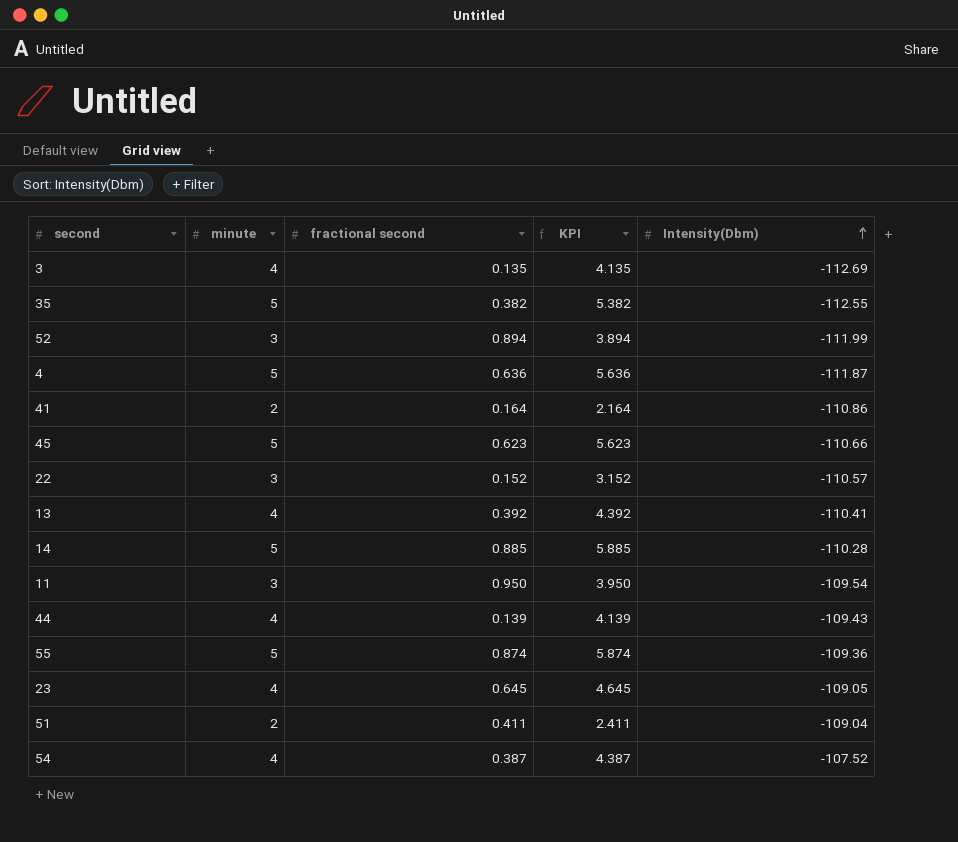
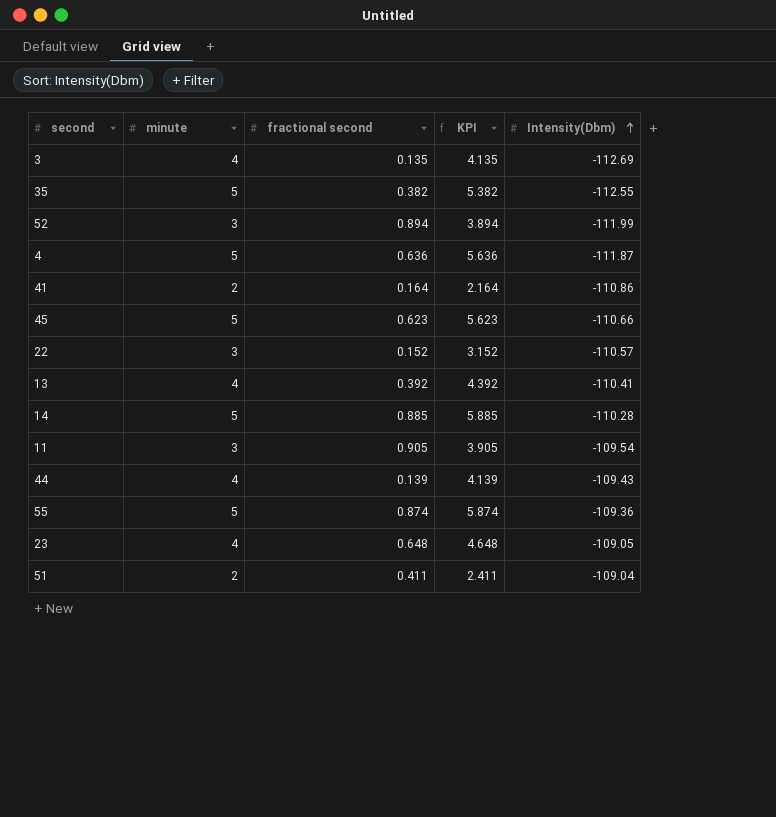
row 54: 4 | 0.387 | 4.387 | -107.52 -> none
11 | fractional second: 0.950 -> 0.905
11 | KPI: 3.950 -> 3.905
23 | fractional second: 0.645 -> 0.648
23 | KPI: 4.645 -> 4.648

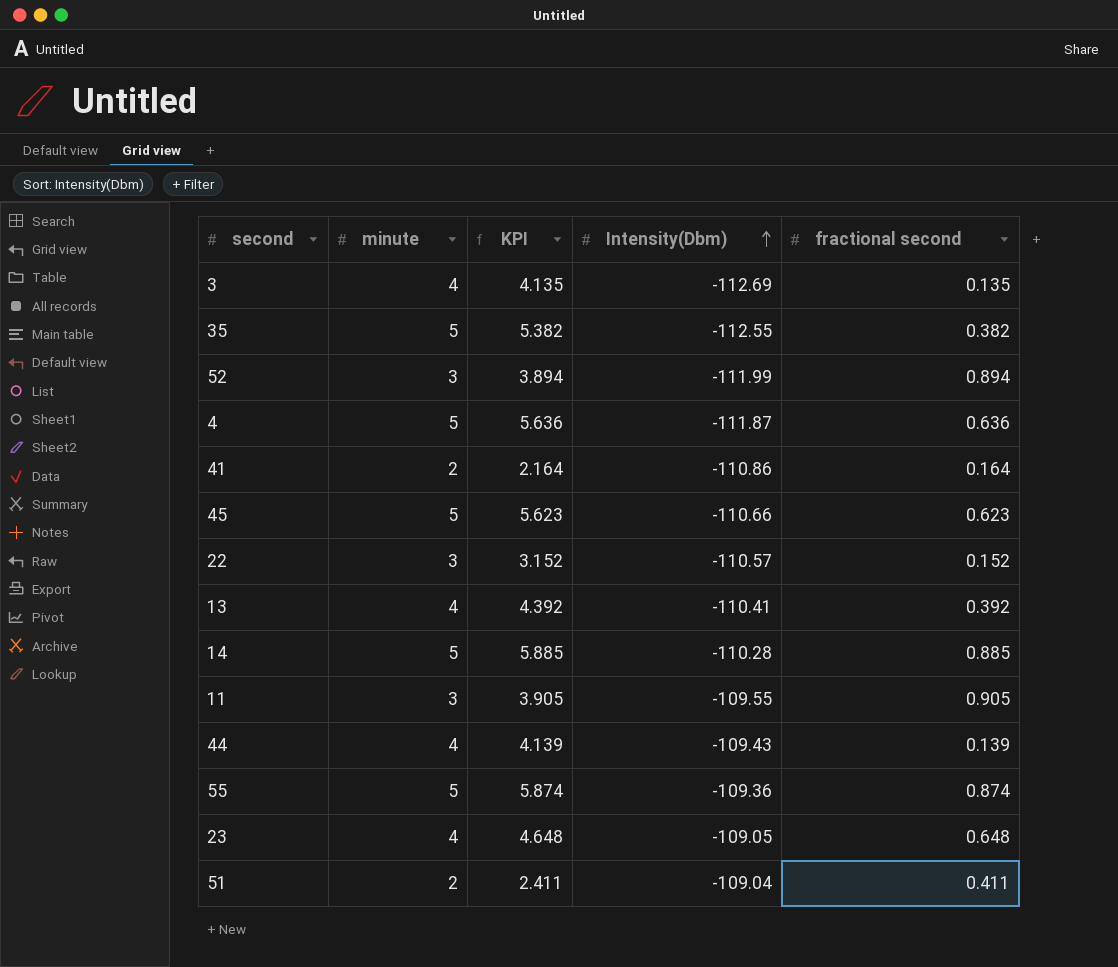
column fractional second | position: 3 -> 5
11 | Intensity(Dbm): -109.54 -> -109.55

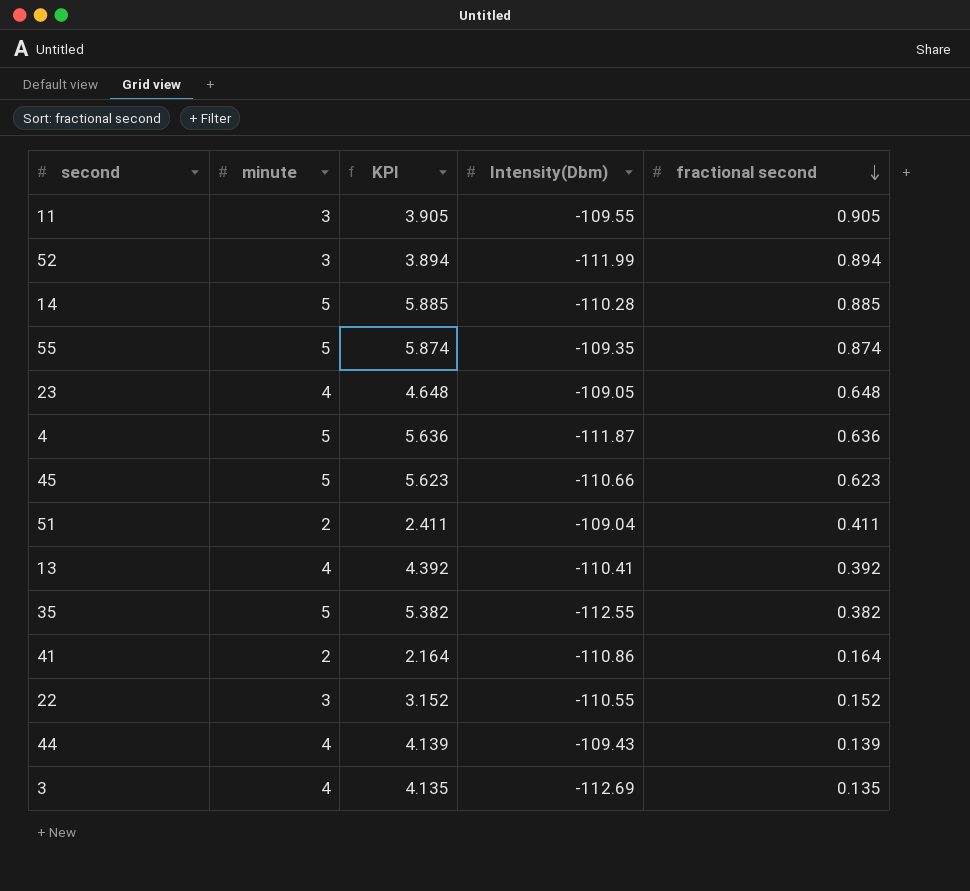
row order: Intensity(Dbm) ascending -> fractional second descending
55 | Intensity(Dbm): -109.36 -> -109.35
22 | Intensity(Dbm): -110.57 -> -110.55

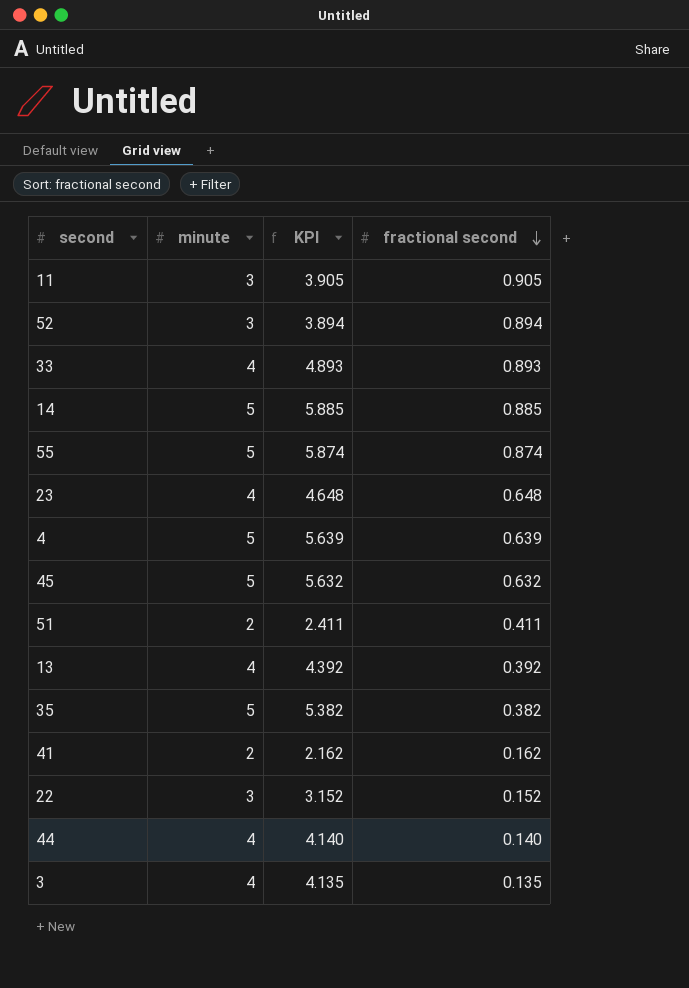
column Intensity(Dbm) | position: 4 -> none
row 33: none -> 4 | 4.893 | 0.893
4 | KPI: 5.636 -> 5.639
4 | fractional second: 0.636 -> 0.639
45 | KPI: 5.623 -> 5.632
45 | fractional second: 0.623 -> 0.632
41 | KPI: 2.164 -> 2.162
41 | fractional second: 0.164 -> 0.162
44 | KPI: 4.139 -> 4.140
44 | fractional second: 0.139 -> 0.140

